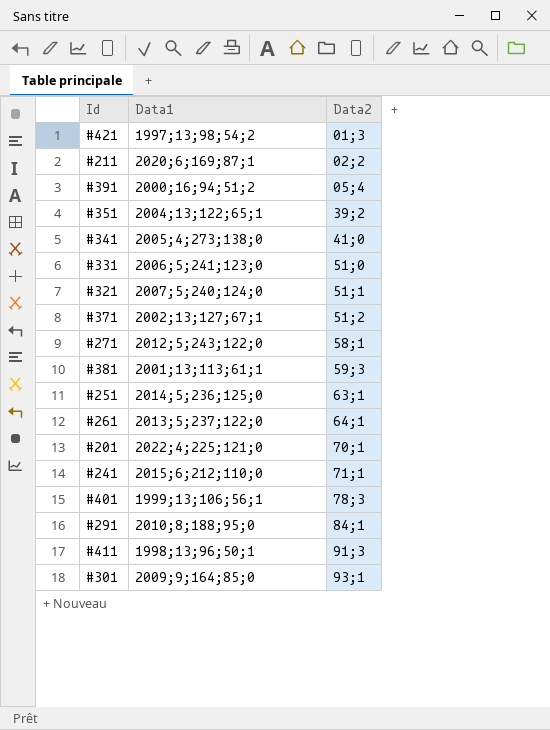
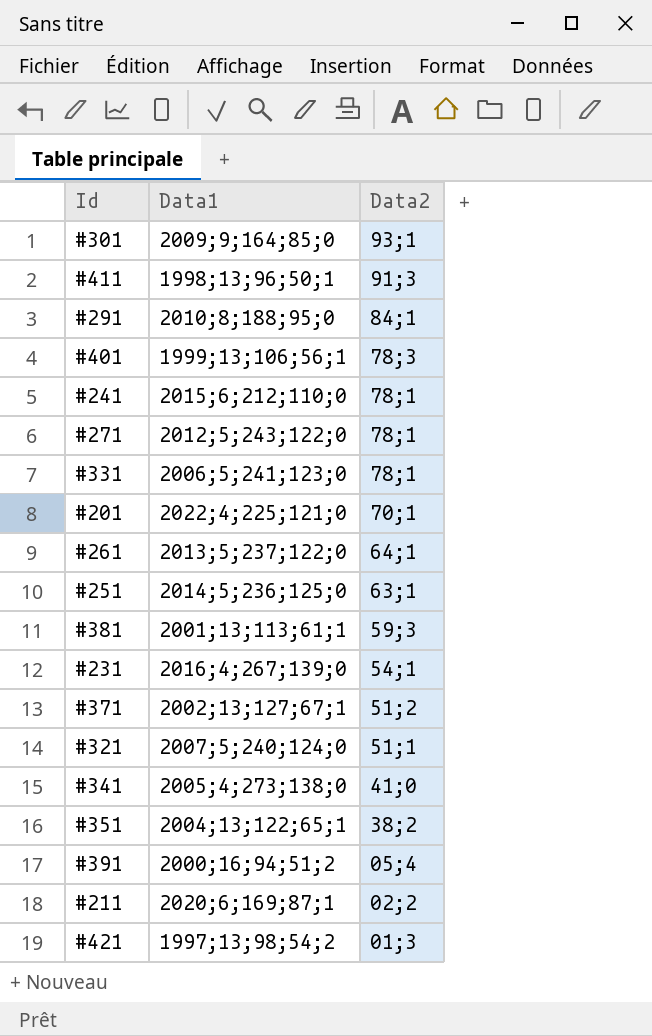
row order: Data2 ascending -> Data2 descending
#241 | Data2: 71;1 -> 78;1
#271 | Data2: 58;1 -> 78;1
#331 | Data2: 51;0 -> 78;1
row #231: none -> 2016;4;267;139;0 | 54;1
#351 | Data2: 39;2 -> 38;2

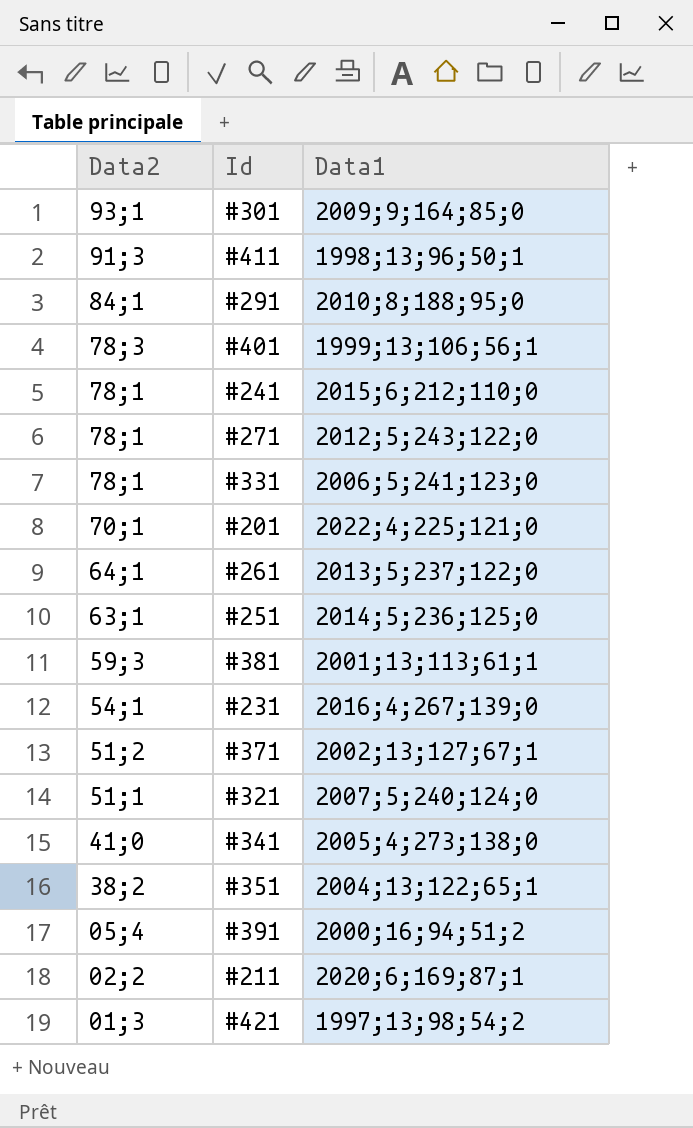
column Data2 | position: 3 -> 1

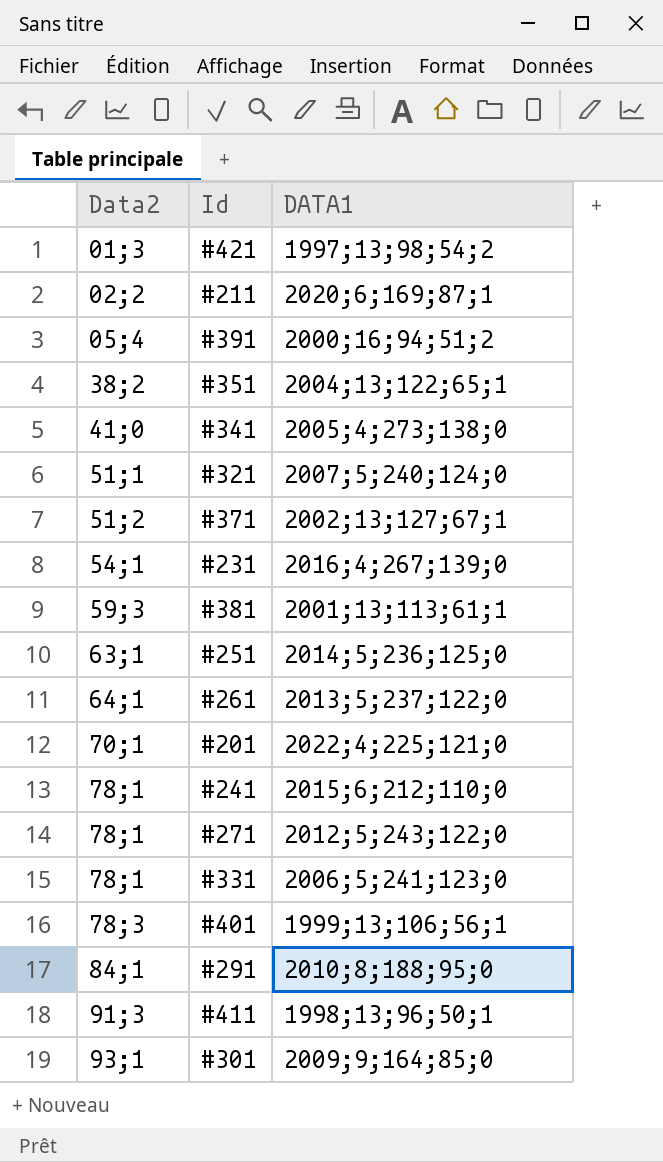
row order: Data2 descending -> Data2 ascending
column name: Data1 -> DATA1

